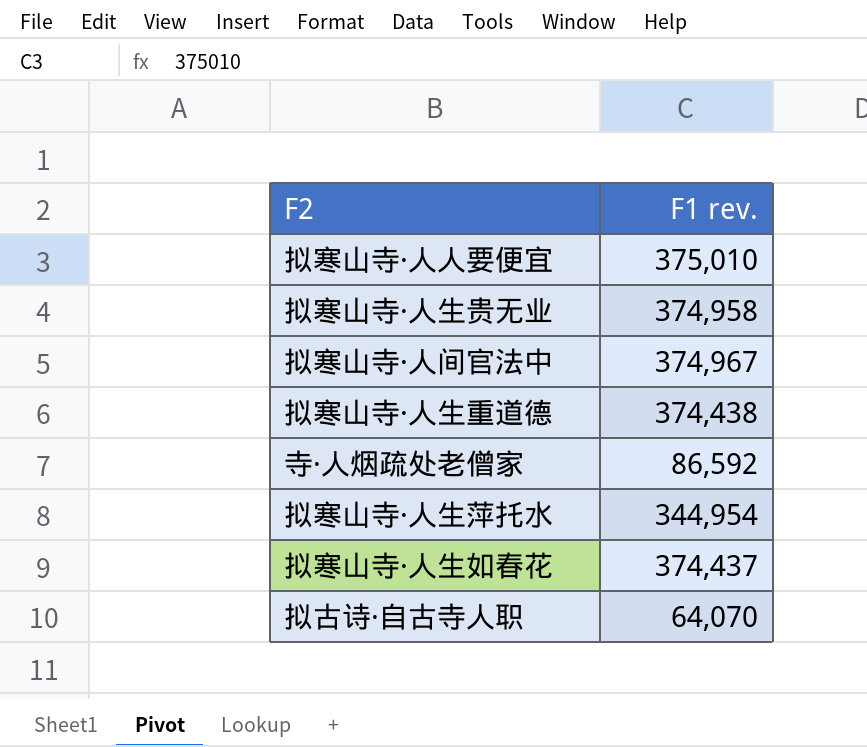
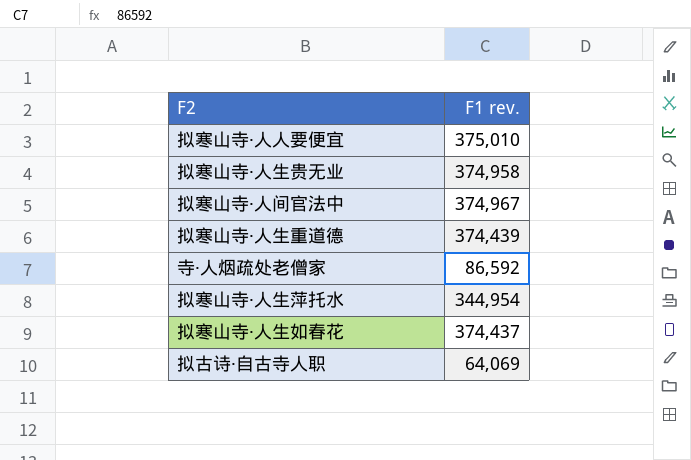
拟寒山寺·人生重道德 | F1 rev.: 374,438 -> 374,439
拟古诗·自古寺人职 | F1 rev.: 64,070 -> 64,069

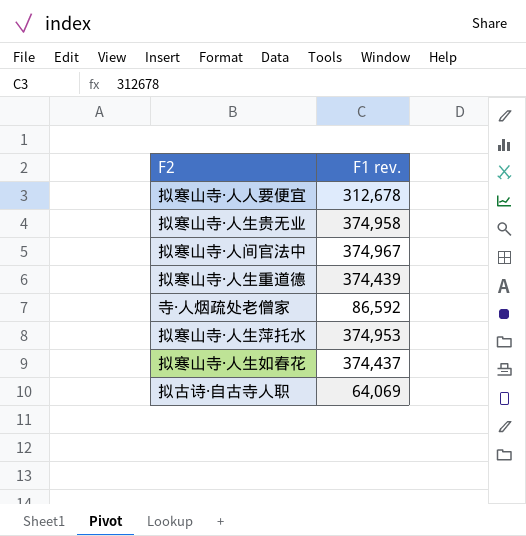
拟寒山寺·人人要便宜 | F1 rev.: 375,010 -> 312,678
拟寒山寺·人生萍托水 | F1 rev.: 344,954 -> 374,953

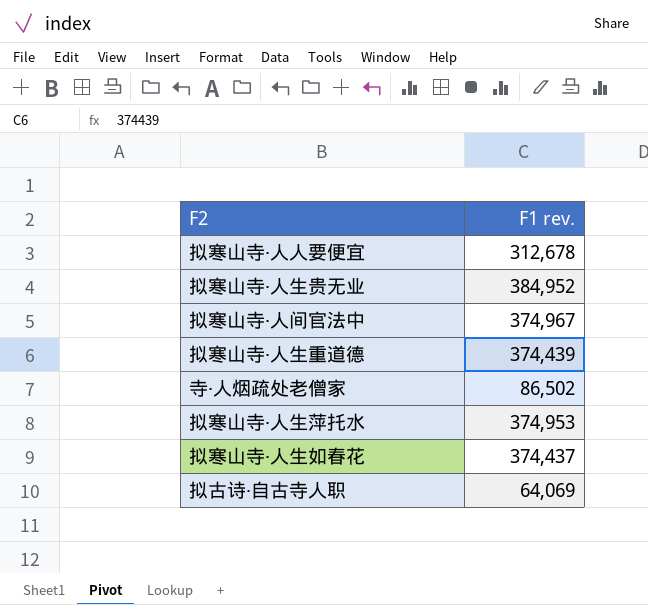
拟寒山寺·人生贵无业 | F1 rev.: 374,958 -> 384,952
寺·人烟疏处老僧家 | F1 rev.: 86,592 -> 86,502

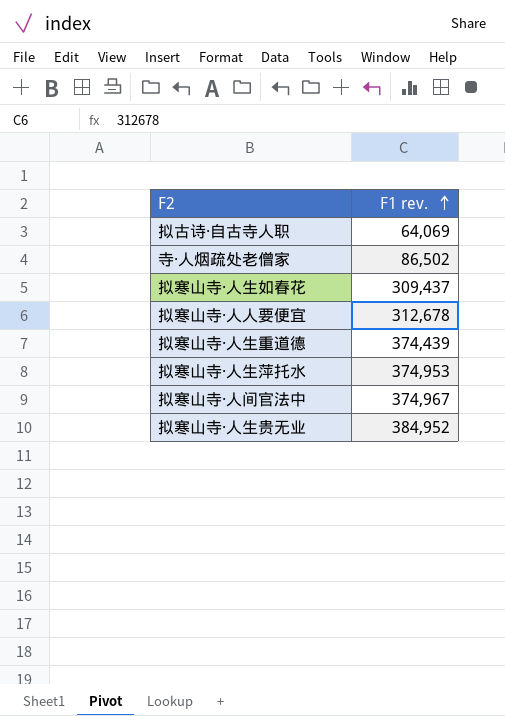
row order: none -> F1 rev. ascending
拟寒山寺·人生如春花 | F1 rev.: 374,437 -> 309,437

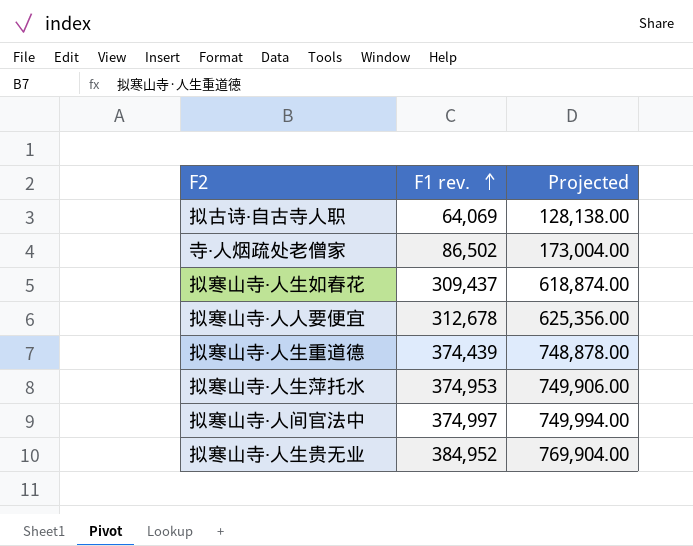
column Projected | formula: none -> [F1 rev.] * 2
拟寒山寺·人间官法中 | F1 rev.: 374,967 -> 374,997

